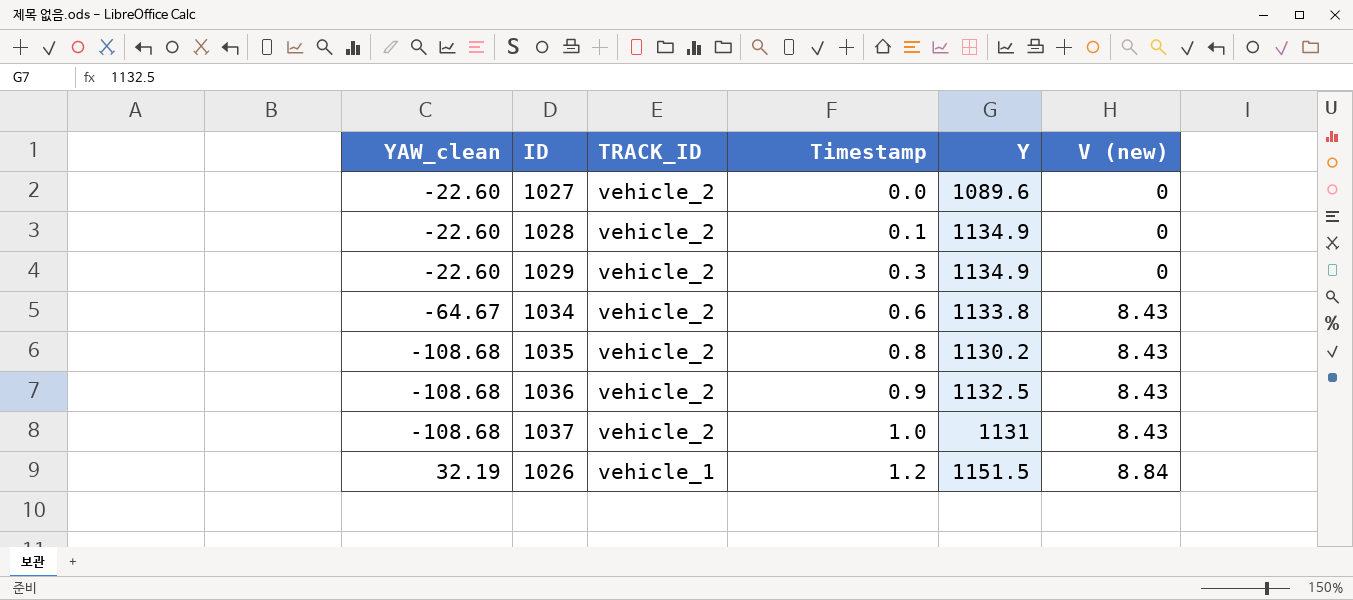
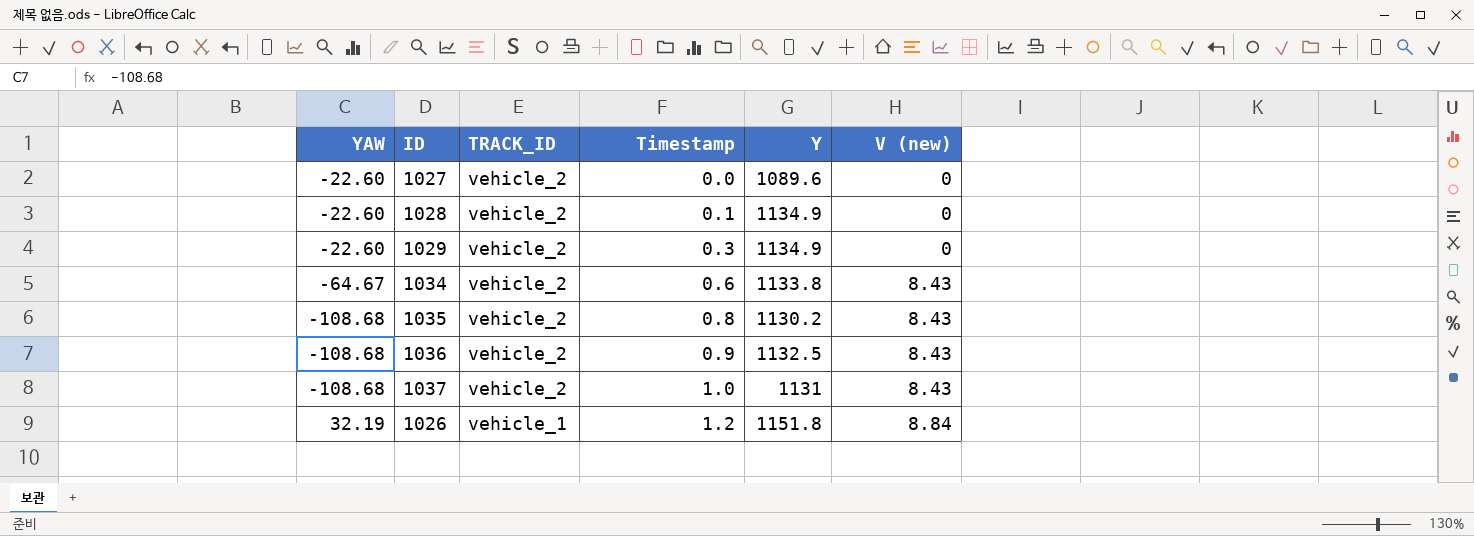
column name: YAW_clean -> YAW
1026 | Y: 1151.5 -> 1151.8

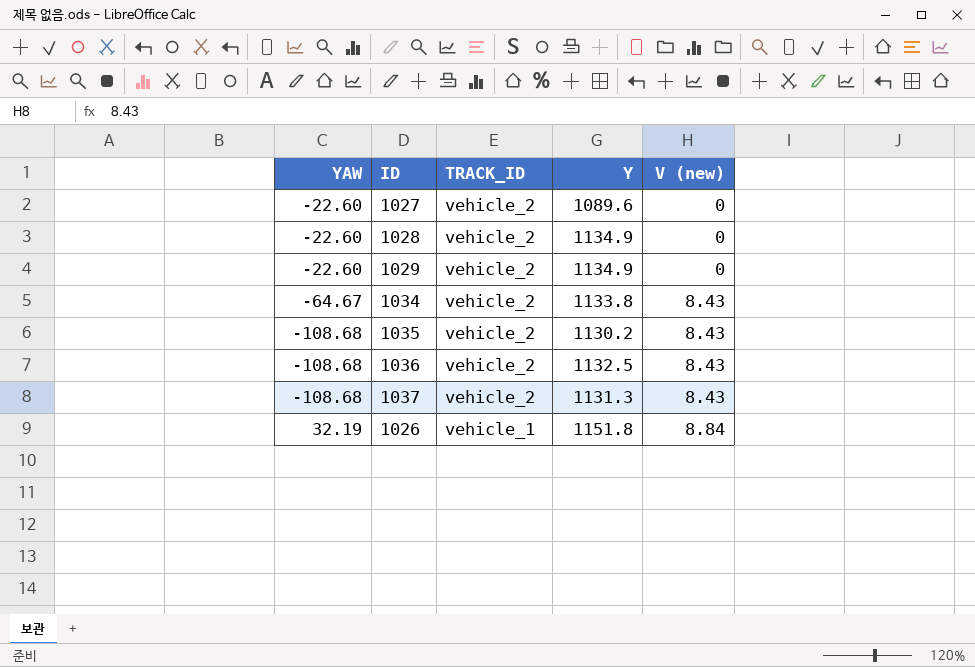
column Timestamp | position: 4 -> none
1037 | Y: 1131 -> 1131.3

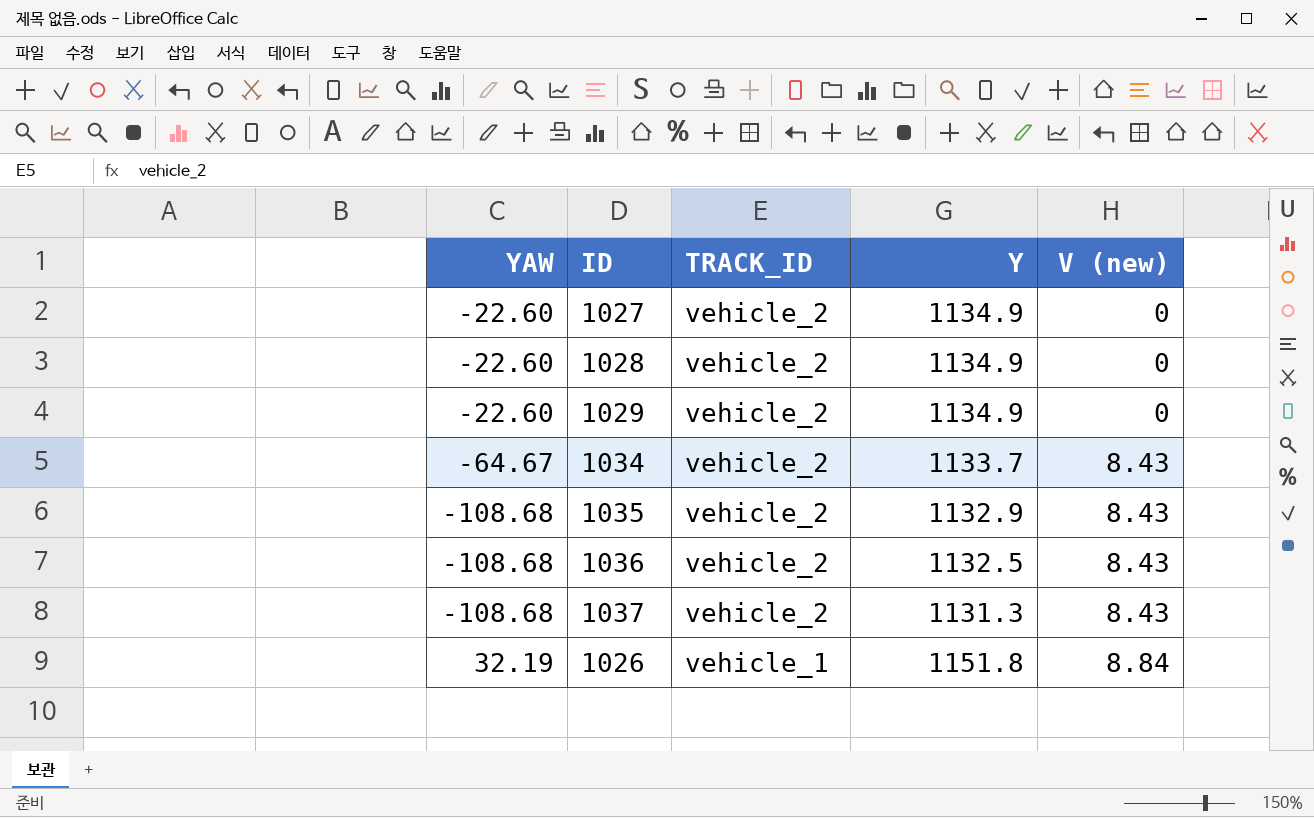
1027 | Y: 1089.6 -> 1134.9
1034 | Y: 1133.8 -> 1133.7
1035 | Y: 1130.2 -> 1132.9

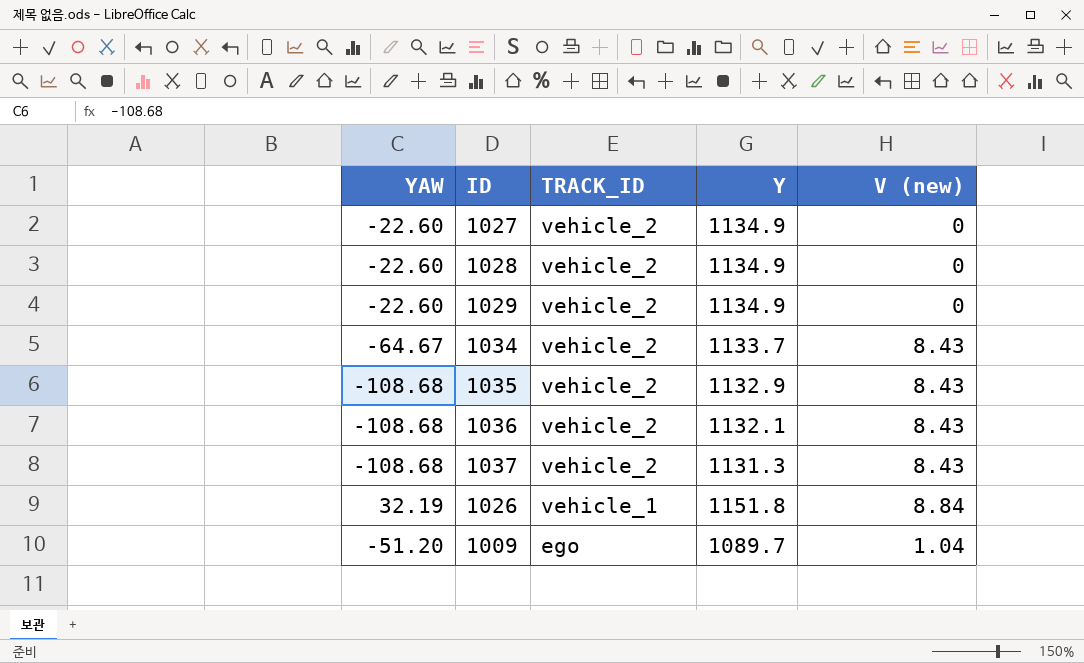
1036 | Y: 1132.5 -> 1132.1
row 1009: none -> -51.20 | ego | 1089.7 | 1.04

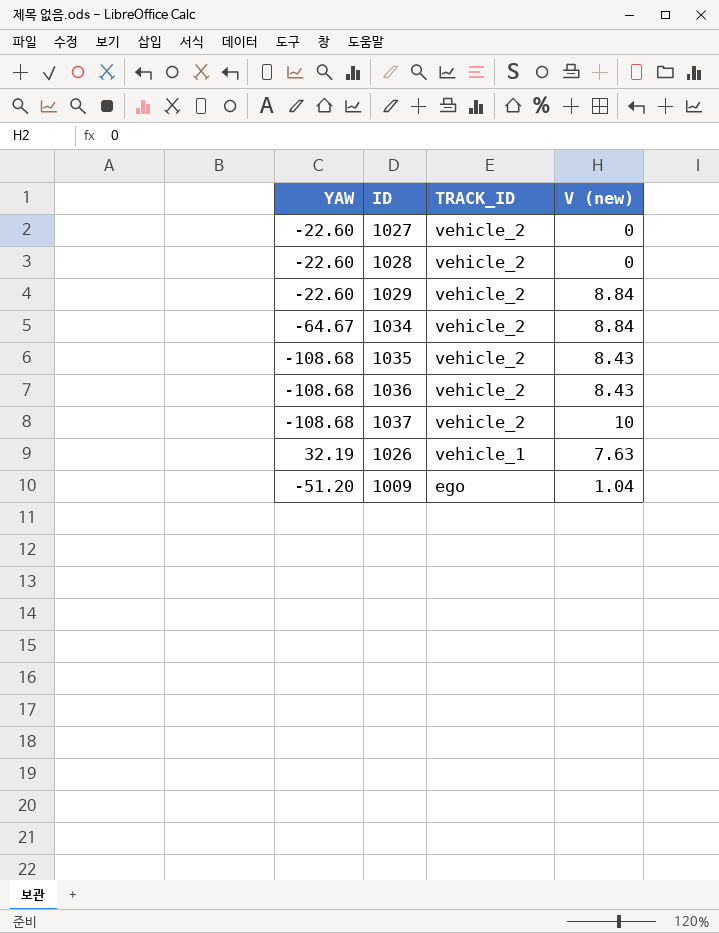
column Y | position: 4 -> none
1029 | V (new): 0 -> 8.84
1034 | V (new): 8.43 -> 8.84
1037 | V (new): 8.43 -> 10
1026 | V (new): 8.84 -> 7.63

